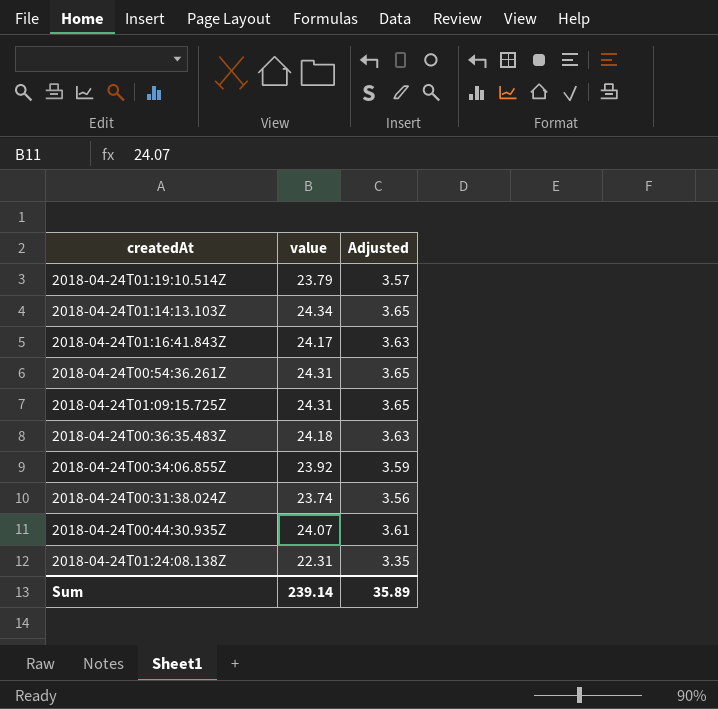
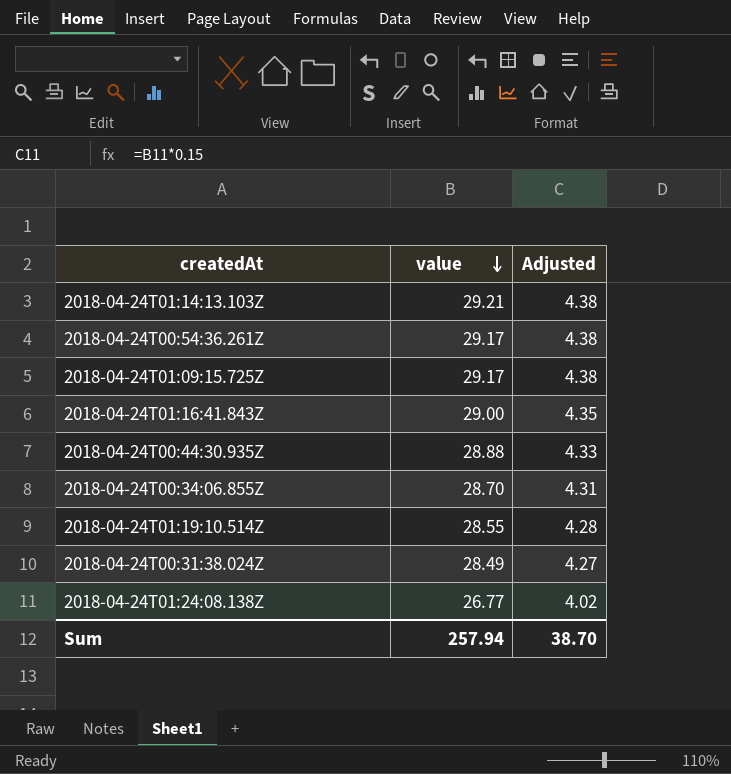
row order: none -> value descending
row 2018-04-24T00:36:35.483Z: 24.18 | 3.63 -> none
2018-04-24T01:14:13.103Z | value: 24.34 -> 29.21
2018-04-24T01:14:13.103Z | Adjusted: 3.65 -> 4.38
2018-04-24T00:54:36.261Z | value: 24.31 -> 29.17
2018-04-24T00:54:36.261Z | Adjusted: 3.65 -> 4.38
2018-04-24T01:09:15.725Z | value: 24.31 -> 29.17
2018-04-24T01:09:15.725Z | Adjusted: 3.65 -> 4.38
2018-04-24T01:16:41.843Z | value: 24.17 -> 29.00
2018-04-24T01:16:41.843Z | Adjusted: 3.63 -> 4.35
2018-04-24T00:44:30.935Z | value: 24.07 -> 28.88
2018-04-24T00:44:30.935Z | Adjusted: 3.61 -> 4.33
2018-04-24T00:34:06.855Z | value: 23.92 -> 28.70
2018-04-24T00:34:06.855Z | Adjusted: 3.59 -> 4.31
2018-04-24T01:19:10.514Z | value: 23.79 -> 28.55
2018-04-24T01:19:10.514Z | Adjusted: 3.57 -> 4.28
2018-04-24T00:31:38.024Z | value: 23.74 -> 28.49
2018-04-24T00:31:38.024Z | Adjusted: 3.56 -> 4.27
2018-04-24T01:24:08.138Z | value: 22.31 -> 26.77
2018-04-24T01:24:08.138Z | Adjusted: 3.35 -> 4.02
Sum | value: 239.14 -> 257.94
Sum | Adjusted: 35.89 -> 38.70

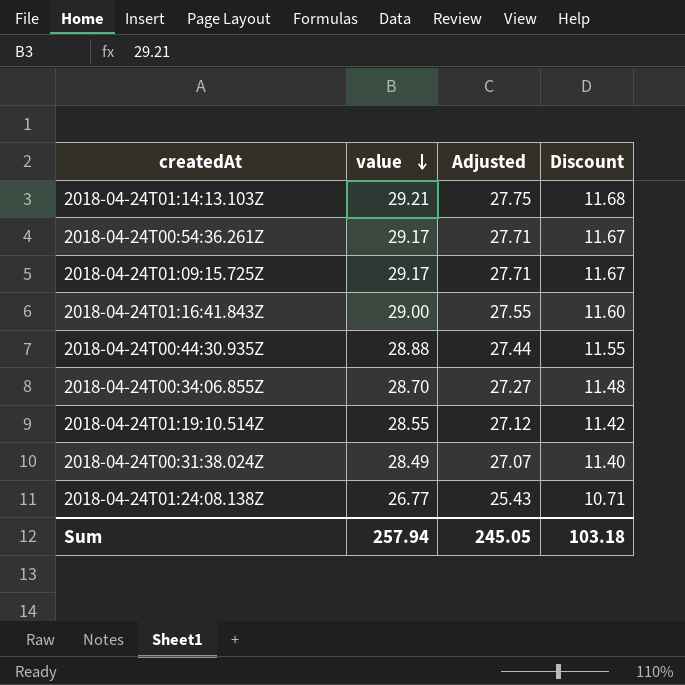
column Adjusted | formula: [value] * 0.15 -> [value] * 0.95
column Discount | formula: none -> [value] * 0.4
Sum | Adjusted: 38.70 -> 245.05

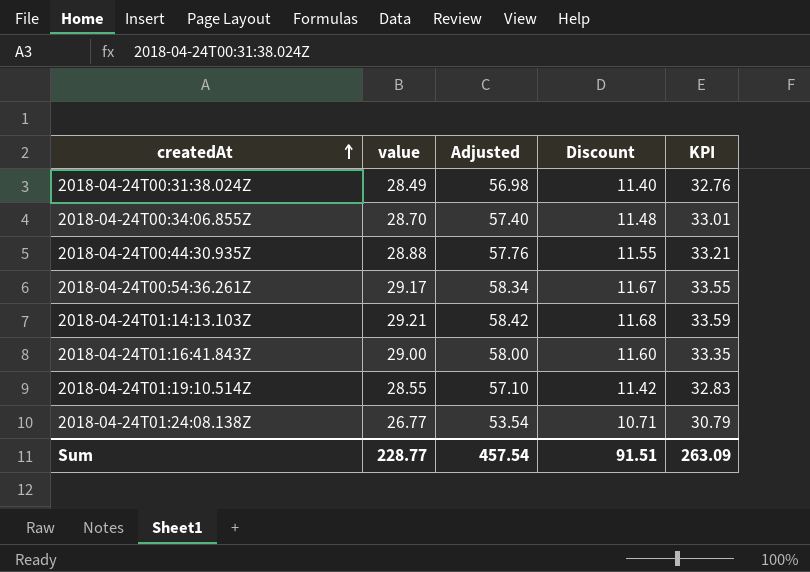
row order: value descending -> createdAt ascending
column Adjusted | formula: [value] * 0.95 -> [value] * 2
column KPI | formula: none -> [value] * 1.15
row 2018-04-24T01:09:15.725Z: 29.17 | 27.71 | 11.67 -> none
Sum | value: 257.94 -> 228.77
Sum | Adjusted: 245.05 -> 457.54
Sum | Discount: 103.18 -> 91.51

